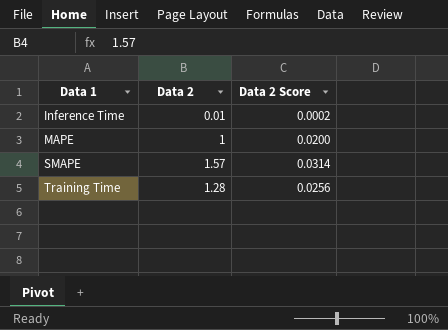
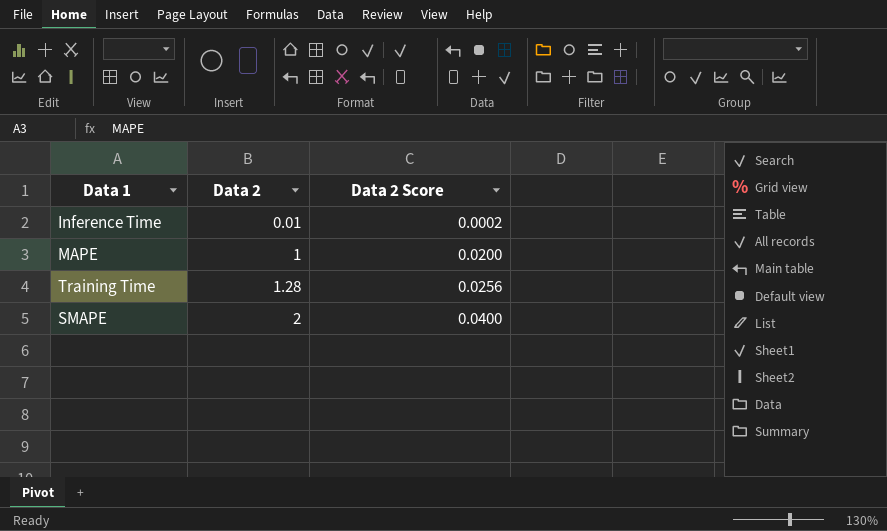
row order: Data 1 ascending -> Data 2 ascending
SMAPE | Data 2: 1.57 -> 2
SMAPE | Data 2 Score: 0.0314 -> 0.0400

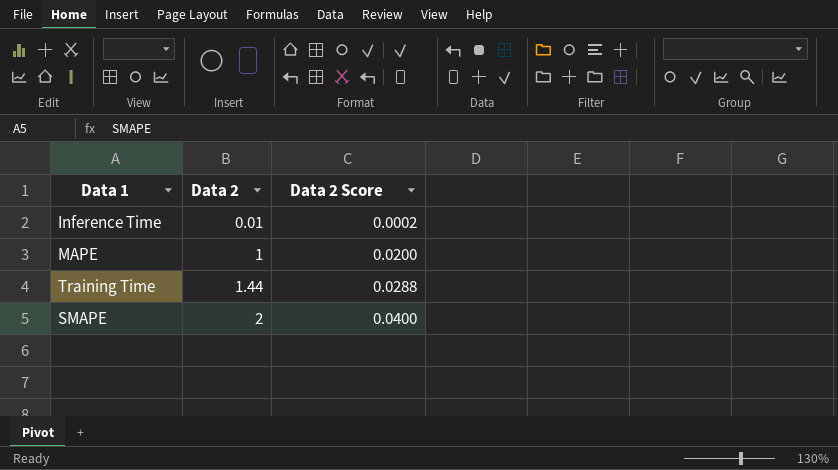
Training Time | Data 2: 1.28 -> 1.44
Training Time | Data 2 Score: 0.0256 -> 0.0288

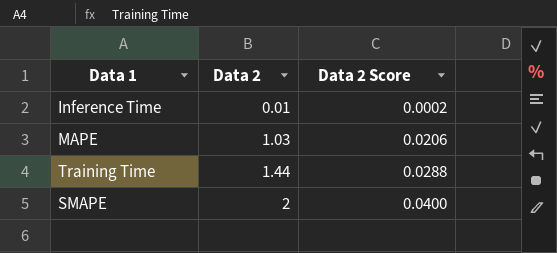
MAPE | Data 2: 1 -> 1.03
MAPE | Data 2 Score: 0.0200 -> 0.0206

